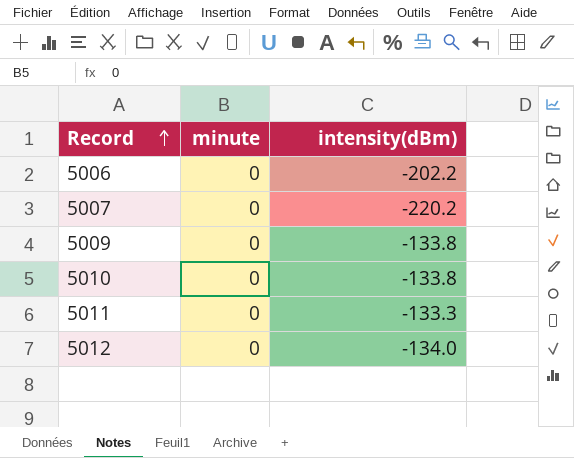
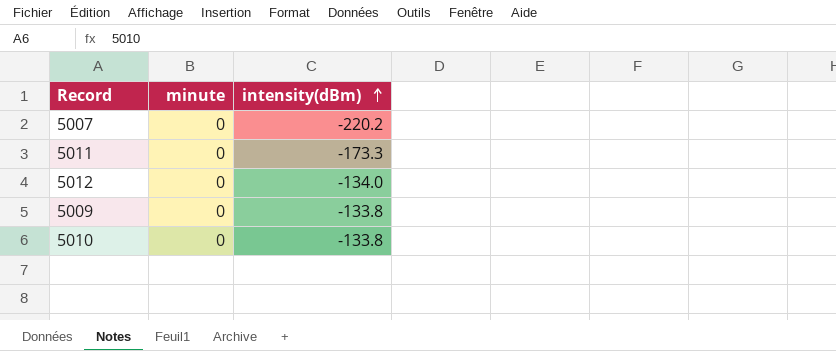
row order: Record ascending -> intensity(dBm) ascending
row 5006: 0 | -202.2 -> none
5011 | intensity(dBm): -133.3 -> -173.3

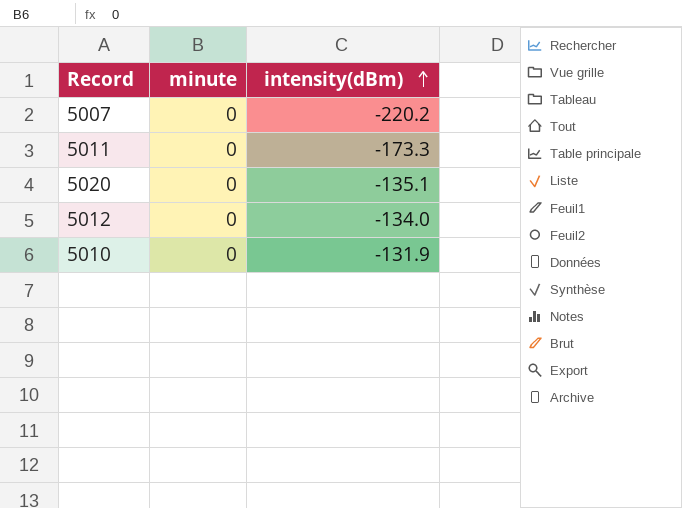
row 5009: 0 | -133.8 -> none
row 5020: none -> 0 | -135.1
5010 | intensity(dBm): -133.8 -> -131.9

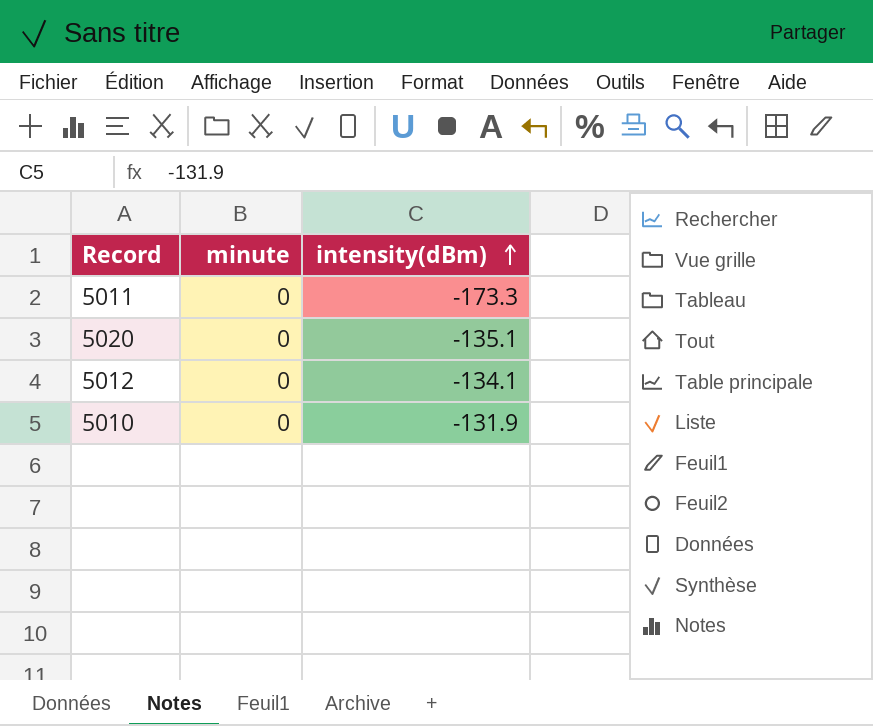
row 5007: 0 | -220.2 -> none
5012 | intensity(dBm): -134.0 -> -134.1

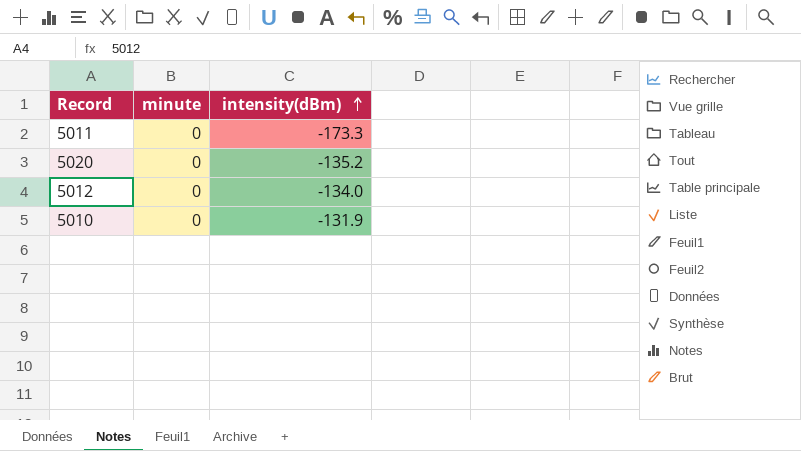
5020 | intensity(dBm): -135.1 -> -135.2
5012 | intensity(dBm): -134.1 -> -134.0

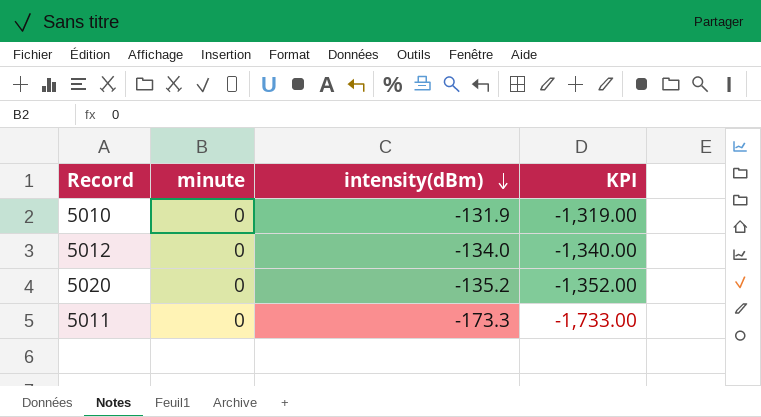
row order: intensity(dBm) ascending -> intensity(dBm) descending
column KPI | formula: none -> [intensity(dBm)] * 10

